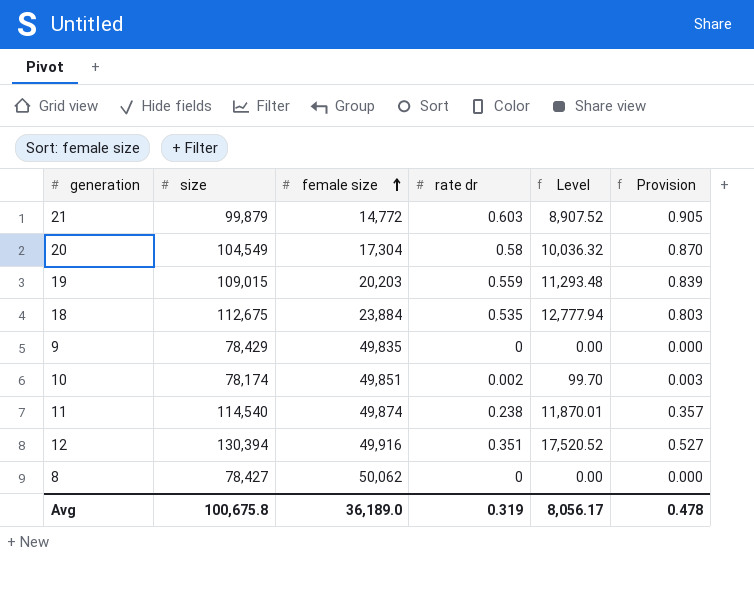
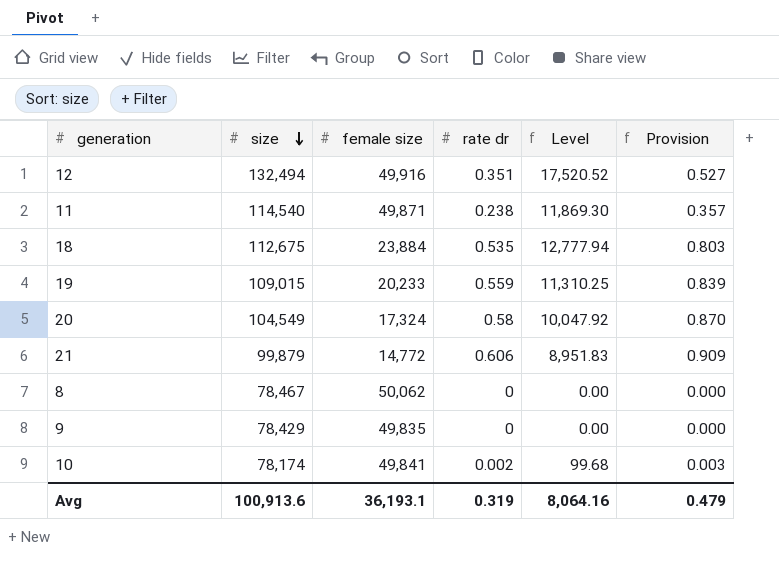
row order: female size ascending -> size descending
12 | size: 130,394 -> 132,494
11 | female size: 49,874 -> 49,871
11 | Level: 11,870.01 -> 11,869.30
19 | female size: 20,203 -> 20,233
19 | Level: 11,293.48 -> 11,310.25
20 | female size: 17,304 -> 17,324
20 | Level: 10,036.32 -> 10,047.92
21 | rate dr: 0.603 -> 0.606
21 | Level: 8,907.52 -> 8,951.83
21 | Provision: 0.905 -> 0.909
8 | size: 78,427 -> 78,467
10 | female size: 49,851 -> 49,841
10 | Level: 99.70 -> 99.68
Avg | size: 100,675.8 -> 100,913.6
Avg | female size: 36,189.0 -> 36,193.1
Avg | Level: 8,056.17 -> 8,064.16
Avg | Provision: 0.478 -> 0.479

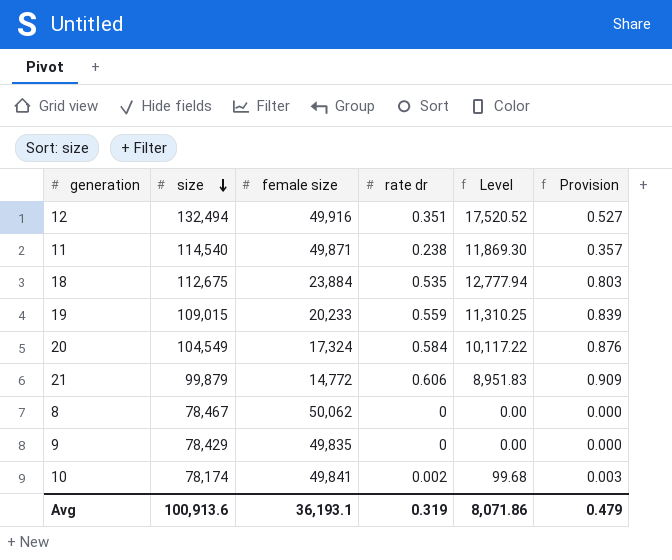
20 | rate dr: 0.58 -> 0.584
20 | Level: 10,047.92 -> 10,117.22
20 | Provision: 0.870 -> 0.876
Avg | Level: 8,064.16 -> 8,071.86

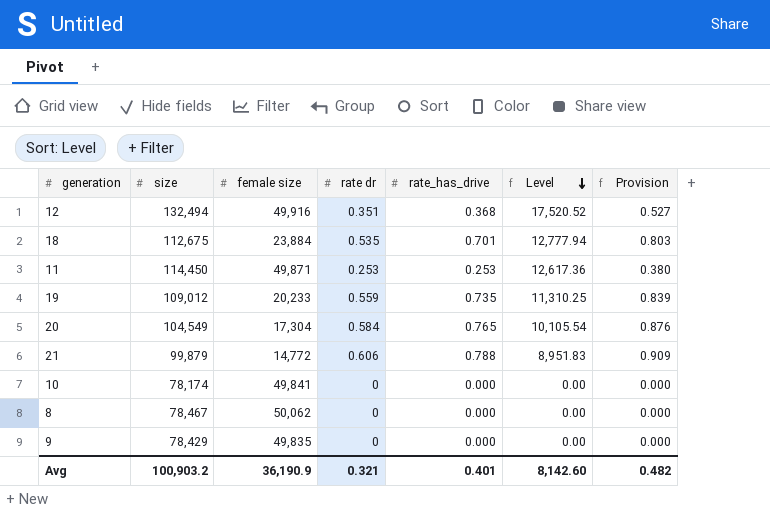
row order: size descending -> Level descending
column rate_has_drive | position: none -> 5
11 | size: 114,540 -> 114,450
11 | rate dr: 0.238 -> 0.253
11 | Level: 11,869.30 -> 12,617.36
11 | Provision: 0.357 -> 0.380
19 | size: 109,015 -> 109,012
20 | female size: 17,324 -> 17,304
20 | Level: 10,117.22 -> 10,105.54
10 | rate dr: 0.002 -> 0
10 | Level: 99.68 -> 0.00
10 | Provision: 0.003 -> 0.000
Avg | size: 100,913.6 -> 100,903.2
Avg | female size: 36,193.1 -> 36,190.9
Avg | rate dr: 0.319 -> 0.321
Avg | Level: 8,071.86 -> 8,142.60
Avg | Provision: 0.479 -> 0.482

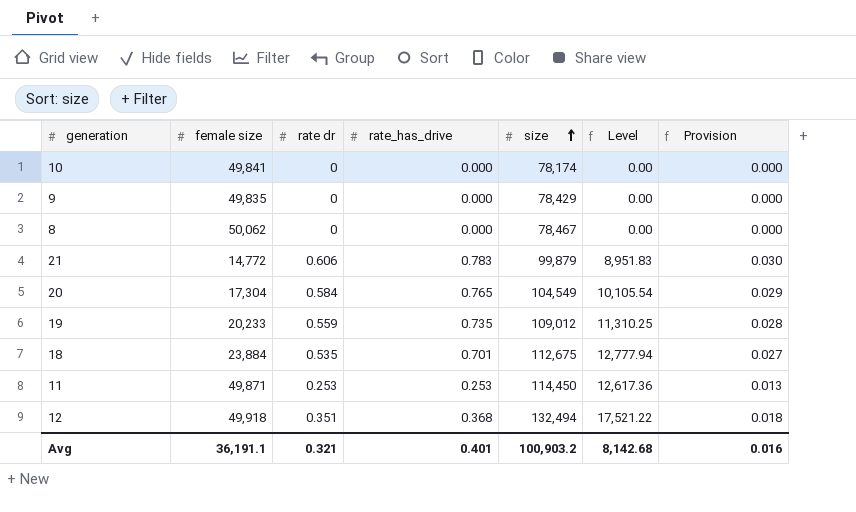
row order: Level descending -> size ascending
column size | position: 2 -> 5
column Provision | formula: [rate dr] * 1.5 -> [rate dr] * 0.05
21 | rate_has_drive: 0.788 -> 0.783
12 | female size: 49,916 -> 49,918
12 | Level: 17,520.52 -> 17,521.22
Avg | female size: 36,190.9 -> 36,191.1
Avg | Level: 8,142.60 -> 8,142.68
Avg | Provision: 0.482 -> 0.016

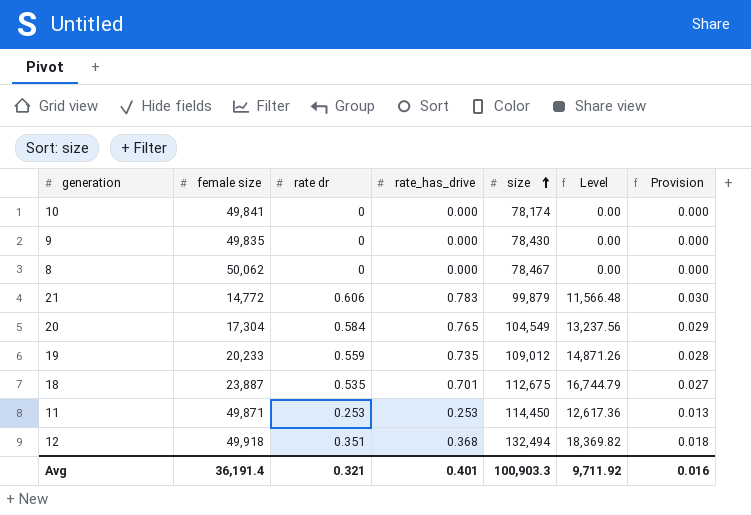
column Level | formula: [female size] * [rate dr] -> [female size] * [rate_has_drive]
9 | size: 78,429 -> 78,430
18 | female size: 23,884 -> 23,887
Avg | female size: 36,191.1 -> 36,191.4
Avg | size: 100,903.2 -> 100,903.3
Avg | Level: 8,142.68 -> 9,711.92

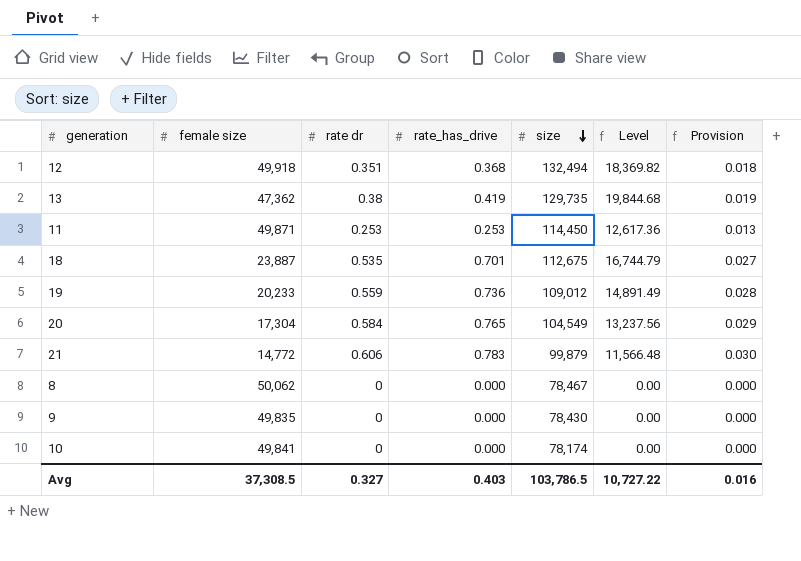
row order: size ascending -> size descending
row 13: none -> 47,362 | 0.38 | 0.419 | 129,735 | 19,844.68 | 0.019
19 | rate_has_drive: 0.735 -> 0.736
19 | Level: 14,871.26 -> 14,891.49
Avg | female size: 36,191.4 -> 37,308.5
Avg | rate dr: 0.321 -> 0.327
Avg | rate_has_drive: 0.401 -> 0.403
Avg | size: 100,903.3 -> 103,786.5
Avg | Level: 9,711.92 -> 10,727.22

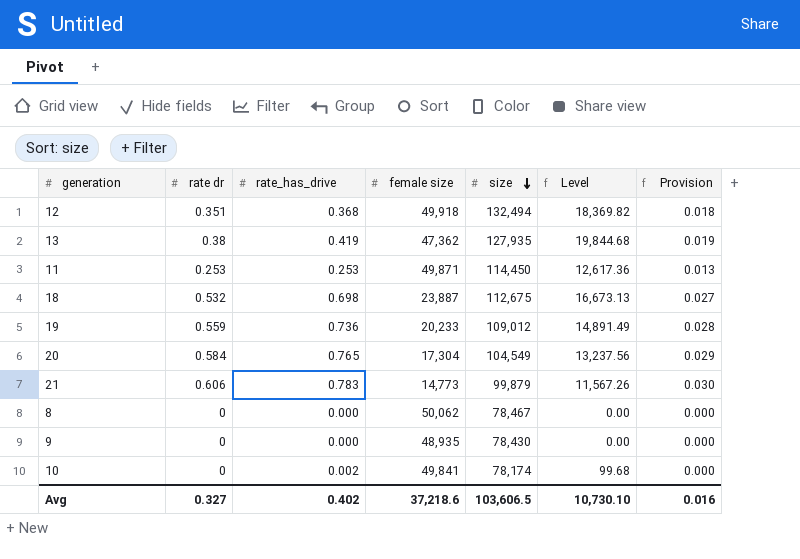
column female size | position: 2 -> 4
13 | size: 129,735 -> 127,935
18 | rate dr: 0.535 -> 0.532
18 | rate_has_drive: 0.701 -> 0.698
18 | Level: 16,744.79 -> 16,673.13
21 | female size: 14,772 -> 14,773
21 | Level: 11,566.48 -> 11,567.26
9 | female size: 49,835 -> 48,935
10 | rate_has_drive: 0.000 -> 0.002
10 | Level: 0.00 -> 99.68
Avg | rate_has_drive: 0.403 -> 0.402
Avg | female size: 37,308.5 -> 37,218.6
Avg | size: 103,786.5 -> 103,606.5
Avg | Level: 10,727.22 -> 10,730.10

